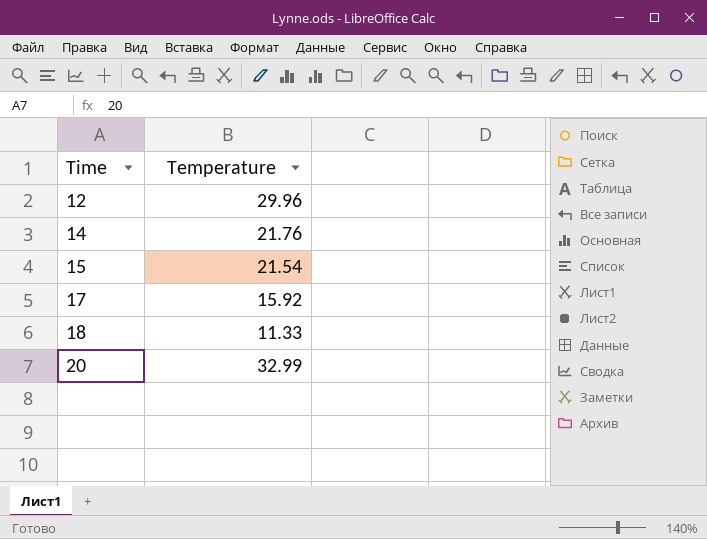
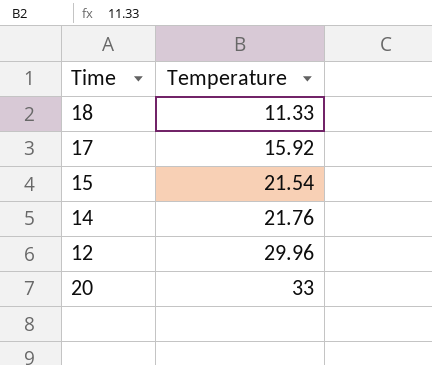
row order: Time ascending -> Temperature ascending
20 | Temperature: 32.99 -> 33

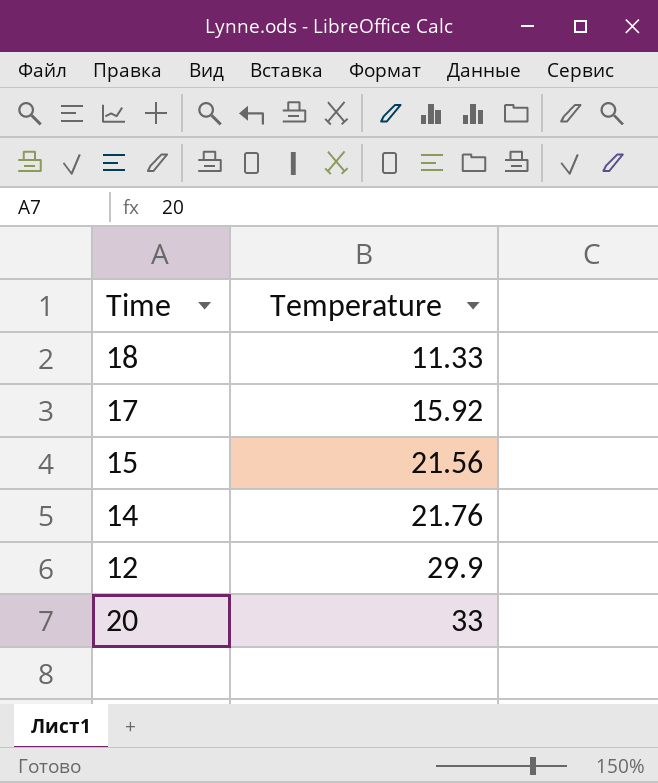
15 | Temperature: 21.54 -> 21.56
12 | Temperature: 29.96 -> 29.9

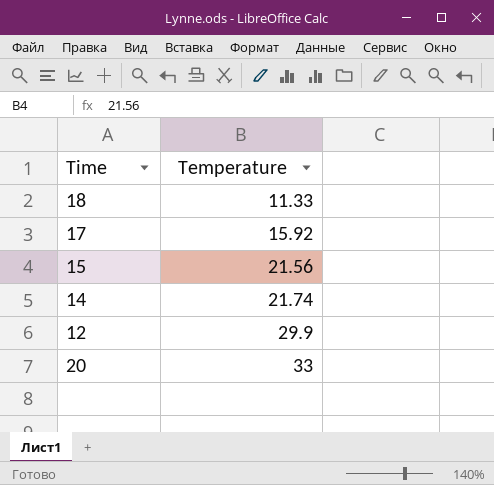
14 | Temperature: 21.76 -> 21.74

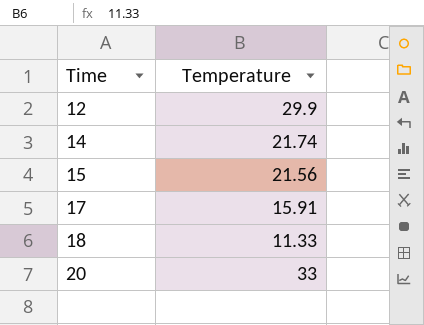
row order: Temperature ascending -> Time ascending
17 | Temperature: 15.92 -> 15.91

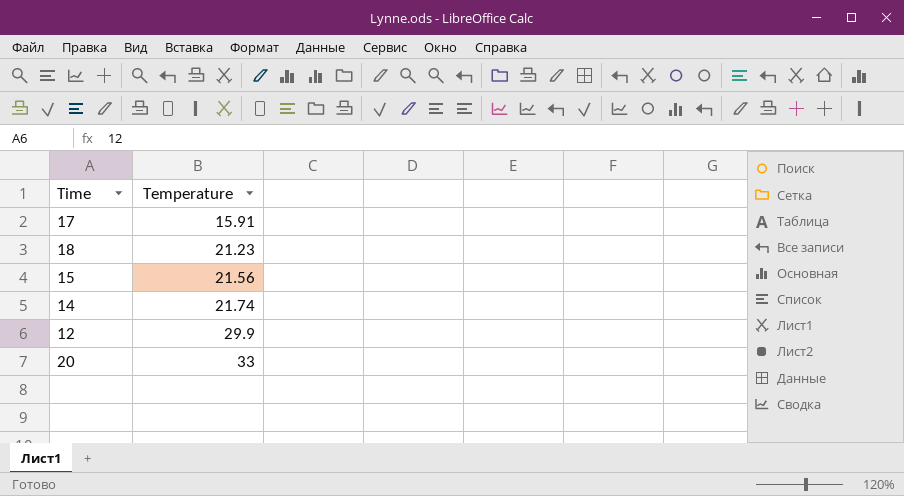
row order: Time ascending -> Temperature ascending
18 | Temperature: 11.33 -> 21.23

